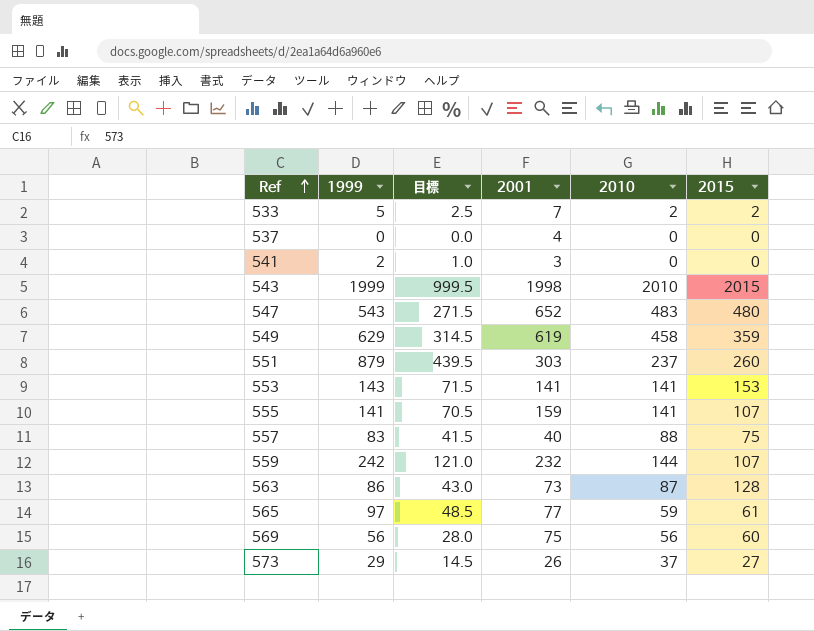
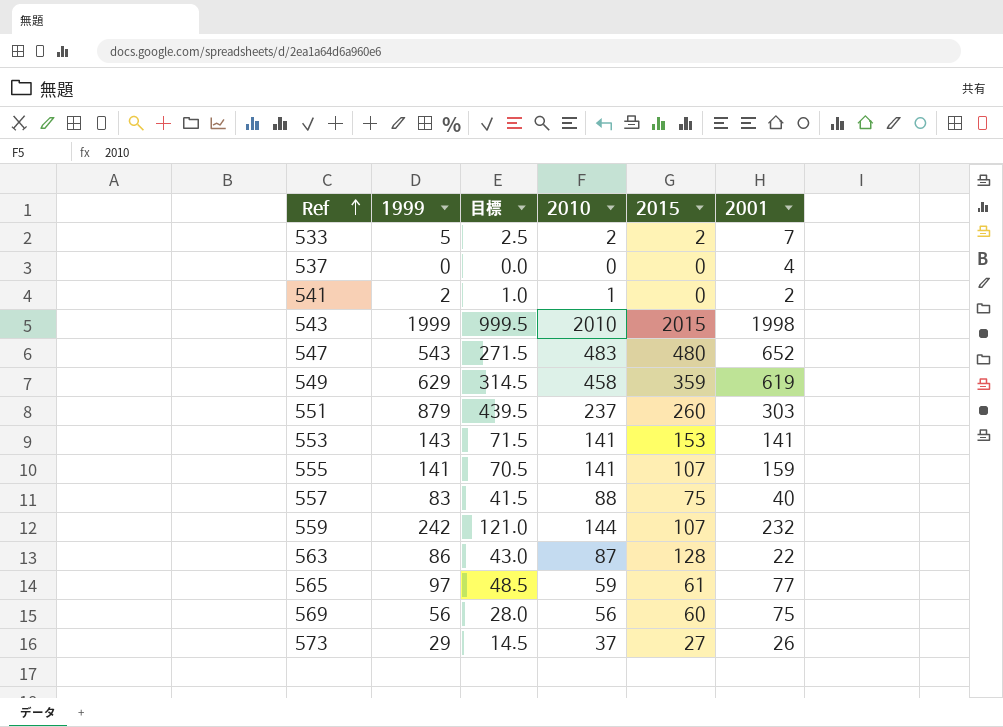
column 2001 | position: 4 -> 6
541 | 2010: 0 -> 1
541 | 2001: 3 -> 2
563 | 2001: 73 -> 22

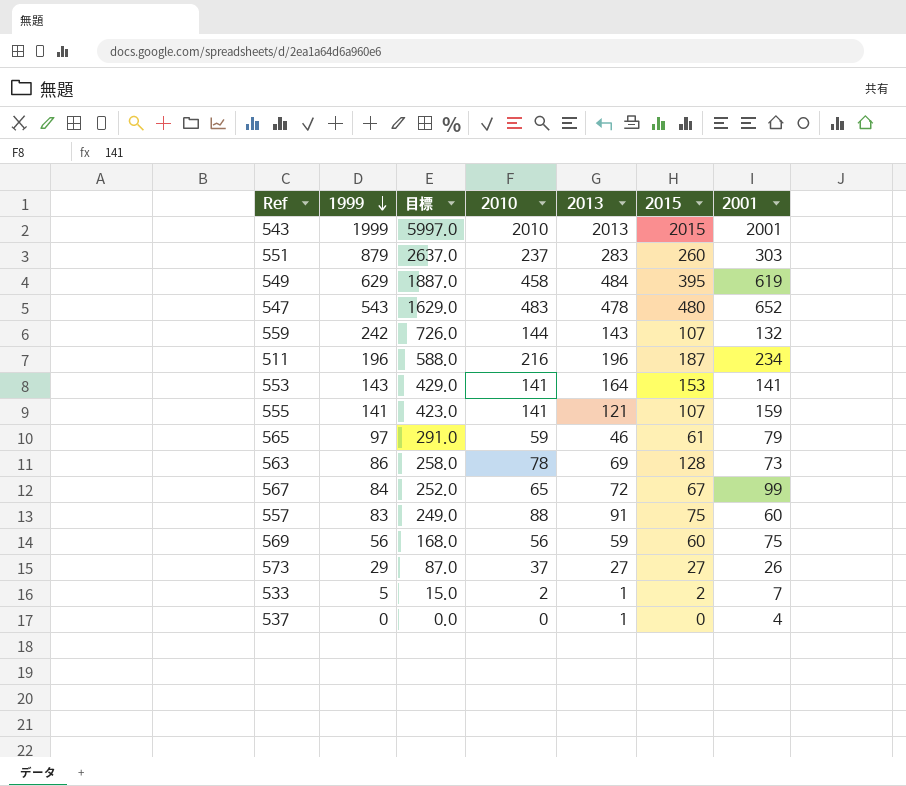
row order: Ref ascending -> 1999 descending
column 目標 | formula: [1999] * 0.5 -> [1999] * 3
column 2013 | position: none -> 5
row 541: 2 | 1.0 | 1 | 0 | 2 -> none
543 | 2001: 1998 -> 2001
549 | 2015: 359 -> 395
559 | 2001: 232 -> 132
row 511: none -> 196 | 588.0 | 216 | 196 | 187 | 234
565 | 2001: 77 -> 79
563 | 2010: 87 -> 78
563 | 2001: 22 -> 73
row 567: none -> 84 | 252.0 | 65 | 72 | 67 | 99
557 | 2001: 40 -> 60

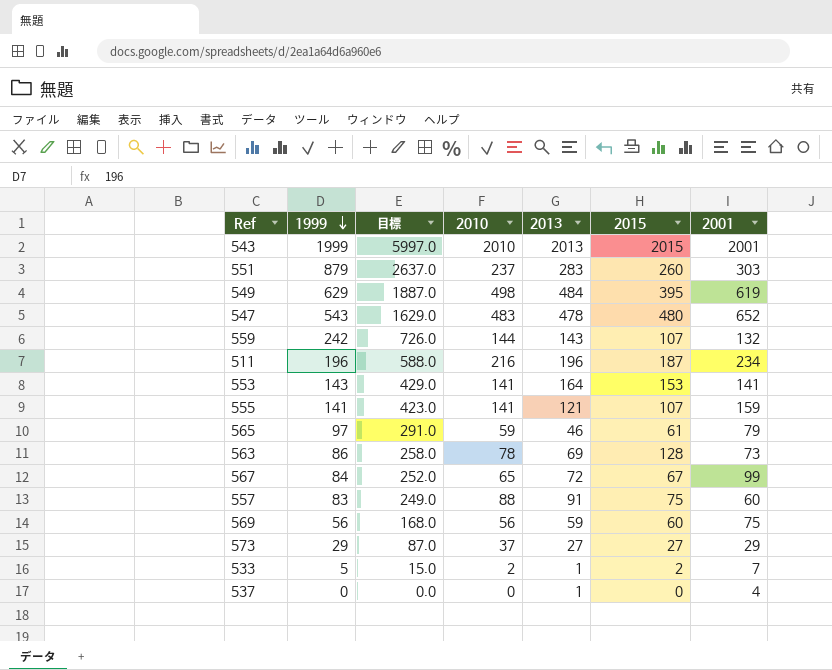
549 | 2010: 458 -> 498
573 | 2001: 26 -> 29

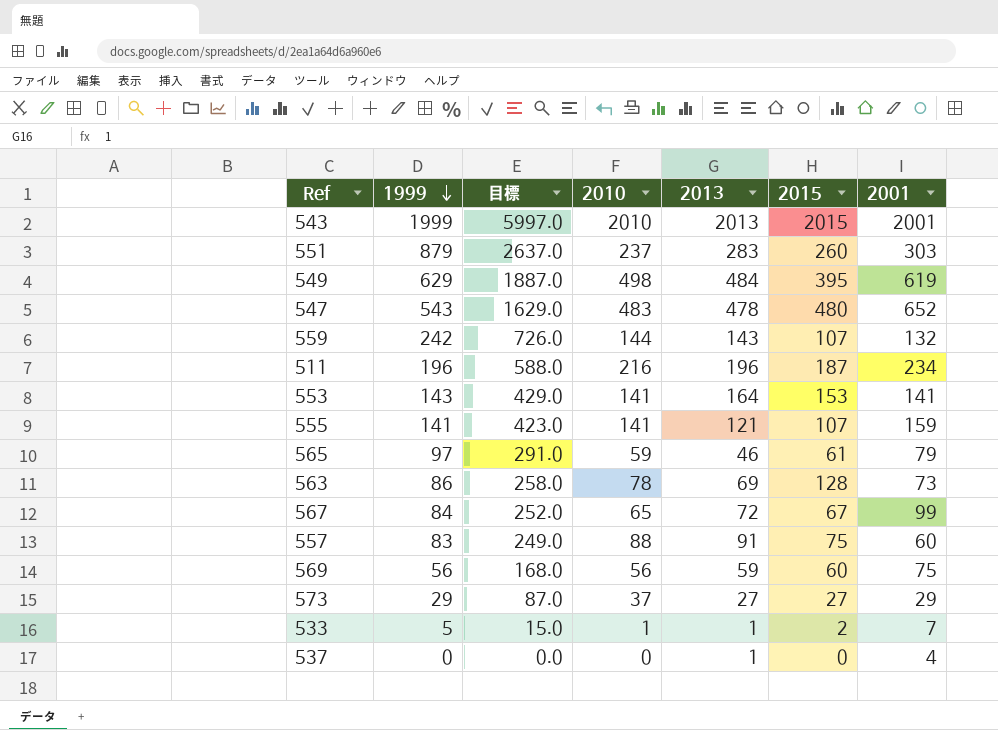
533 | 2010: 2 -> 1

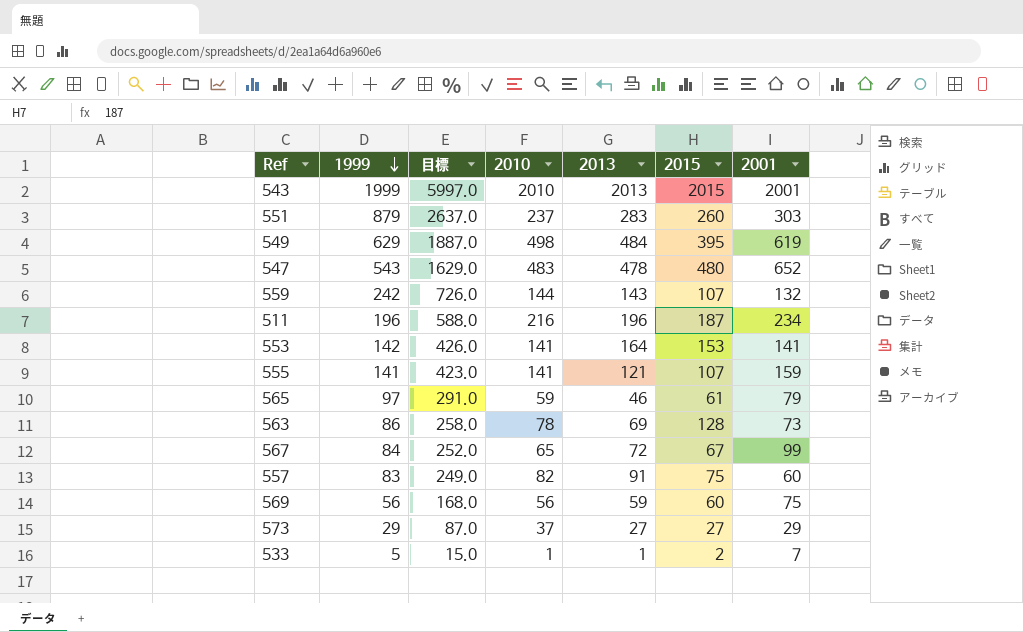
row 537: 0 | 0.0 | 0 | 1 | 0 | 4 -> none
553 | 1999: 143 -> 142
553 | 目標: 429.0 -> 426.0
557 | 2010: 88 -> 82

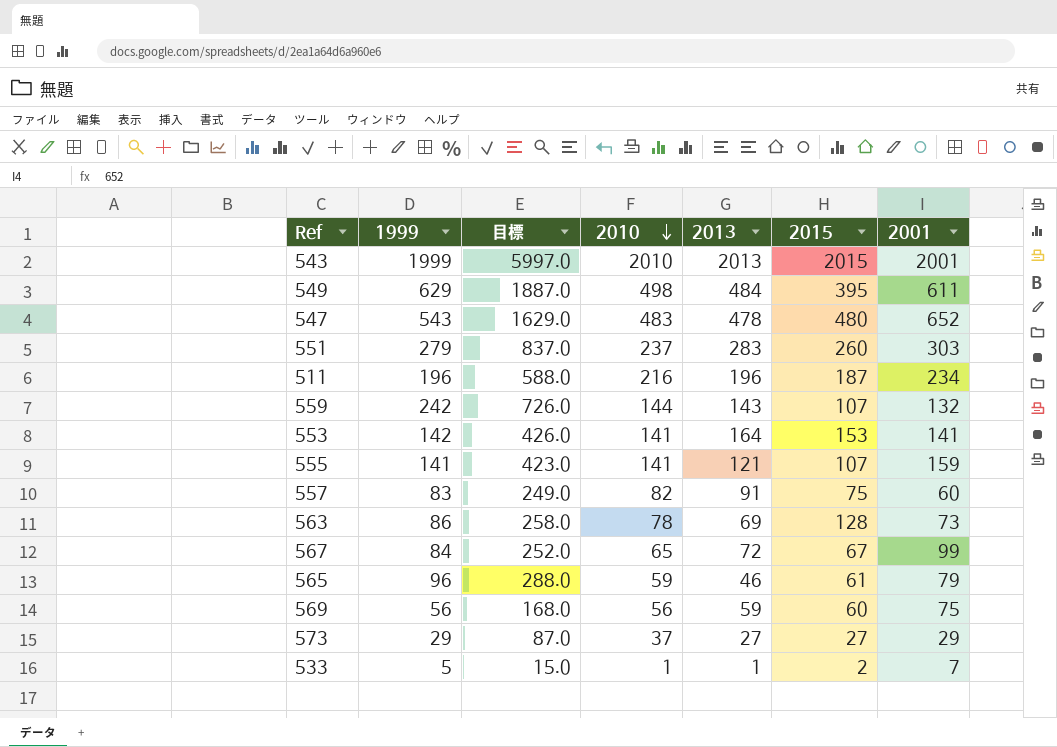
row order: 1999 descending -> 2010 descending
549 | 2001: 619 -> 611
551 | 1999: 879 -> 279
551 | 目標: 2637.0 -> 837.0
565 | 1999: 97 -> 96
565 | 目標: 291.0 -> 288.0

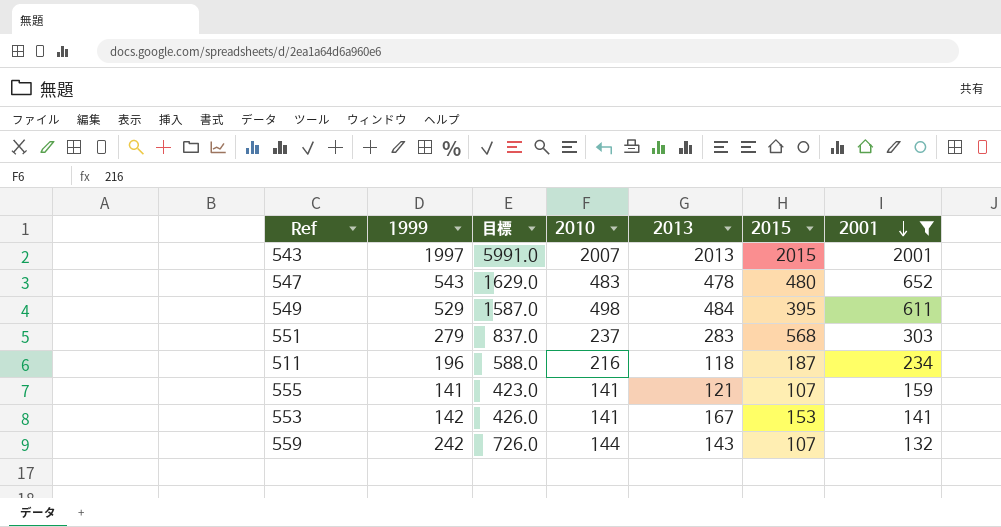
filter: none -> 2001 >= 132
row order: 2010 descending -> 2001 descending
543 | 1999: 1999 -> 1997
543 | 目標: 5997.0 -> 5991.0
543 | 2010: 2010 -> 2007
549 | 1999: 629 -> 529
549 | 目標: 1887.0 -> 1587.0
551 | 2015: 260 -> 568
511 | 2013: 196 -> 118
553 | 2013: 164 -> 167

